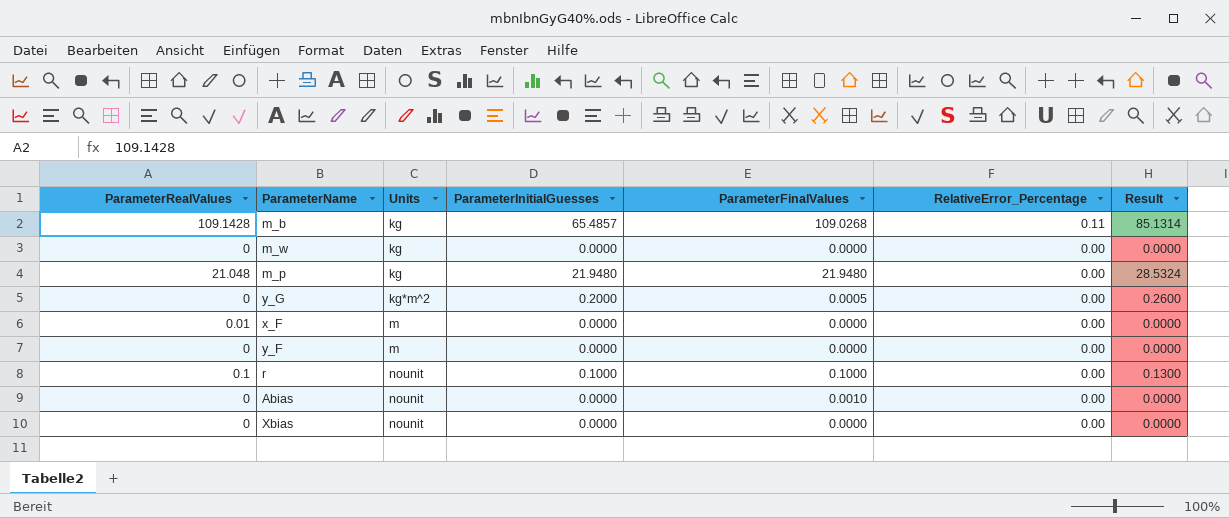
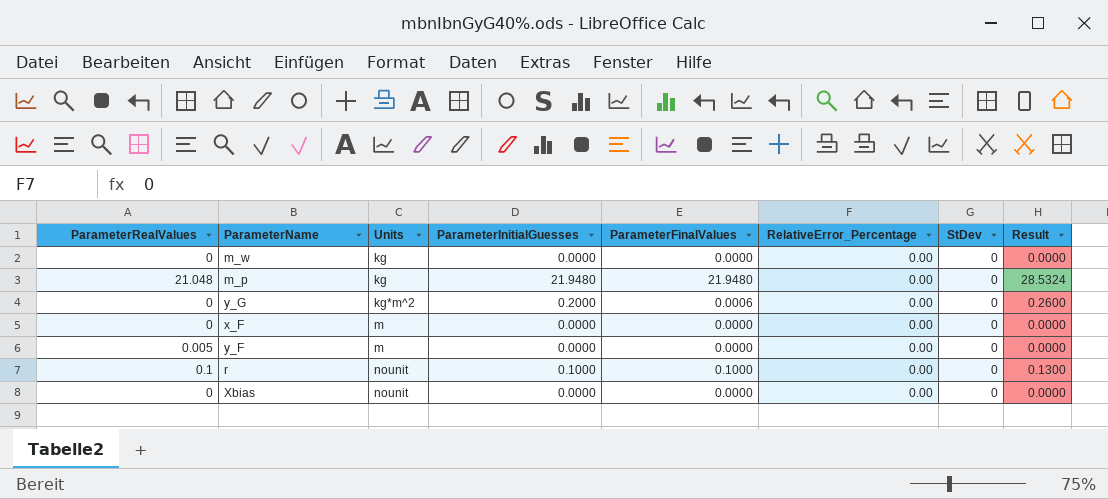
column StDev | position: none -> 7
row m_b: 109.1428 | kg | 65.4857 | 109.0268 | 0.11 | 85.1314 -> none
row Abias: 0 | nounit | 0.0000 | 0.0010 | 0.00 | 0.0000 -> none
y_G | ParameterFinalValues: 0.0005 -> 0.0006
x_F | ParameterRealValues: 0.01 -> 0
y_F | ParameterRealValues: 0 -> 0.005

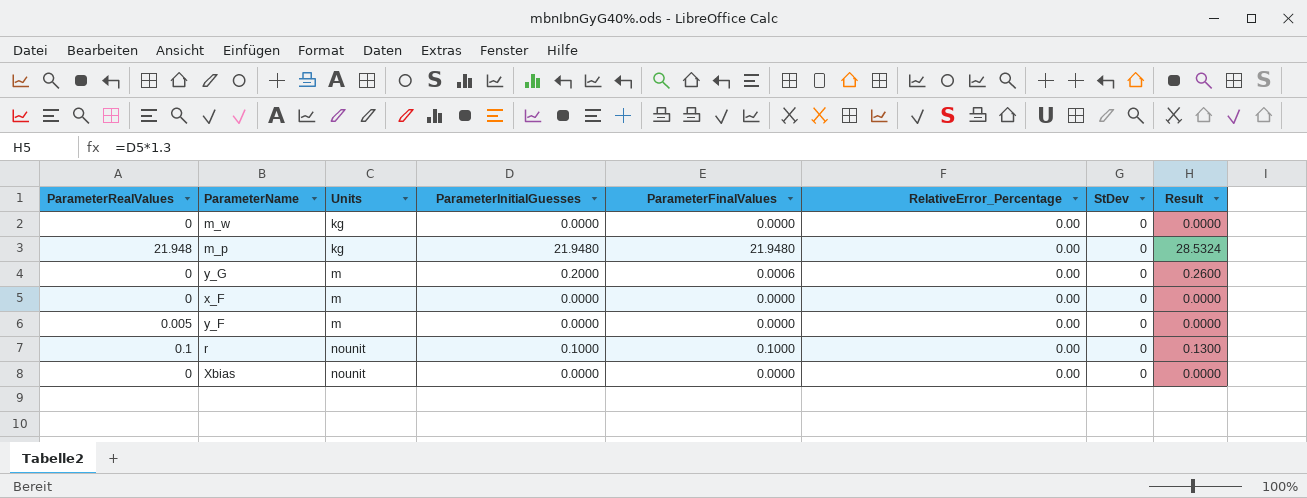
m_p | ParameterRealValues: 21.048 -> 21.948
y_G | Units: kg*m^2 -> m

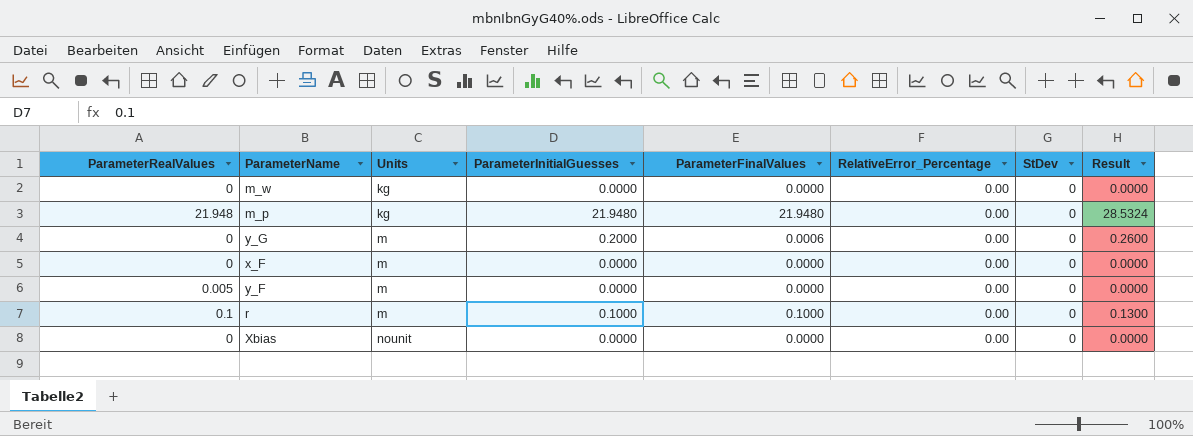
r | Units: nounit -> m

